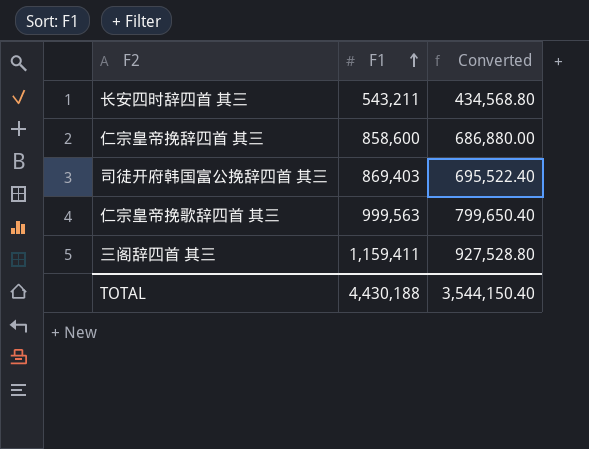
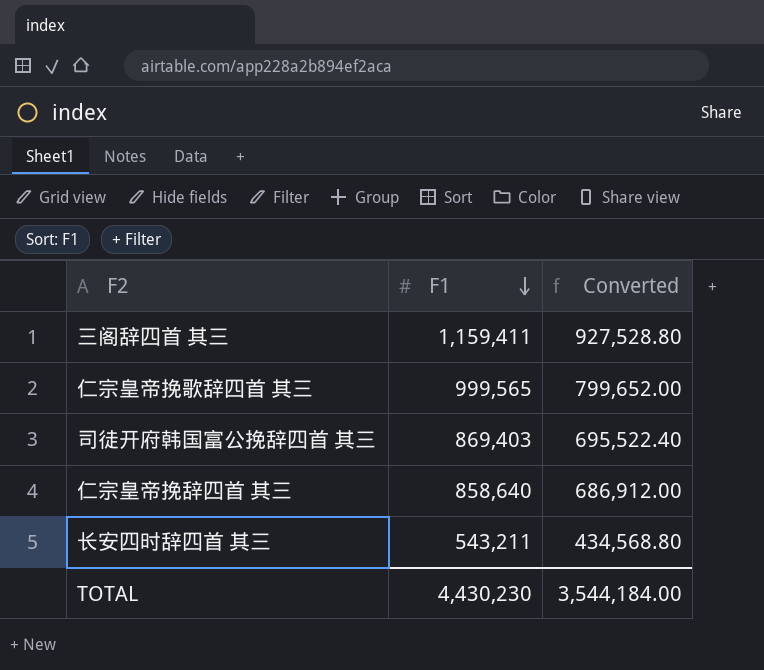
row order: F1 ascending -> F1 descending
仁宗皇帝挽歌辞四首 其三 | F1: 999,563 -> 999,565
仁宗皇帝挽歌辞四首 其三 | Converted: 799,650.40 -> 799,652.00
仁宗皇帝挽辞四首 其三 | F1: 858,600 -> 858,640
仁宗皇帝挽辞四首 其三 | Converted: 686,880.00 -> 686,912.00
TOTAL | F1: 4,430,188 -> 4,430,230
TOTAL | Converted: 3,544,150.40 -> 3,544,184.00

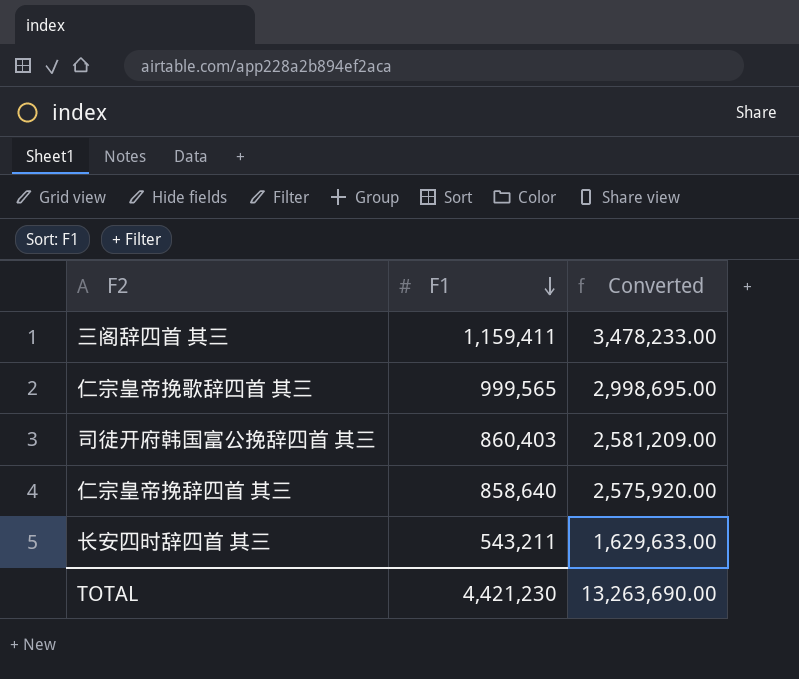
column Converted | formula: [F1] * 0.8 -> [F1] * 3
司徒开府韩国富公挽辞四首 其三 | F1: 869,403 -> 860,403
TOTAL | F1: 4,430,230 -> 4,421,230
TOTAL | Converted: 3,544,184.00 -> 13,263,690.00

